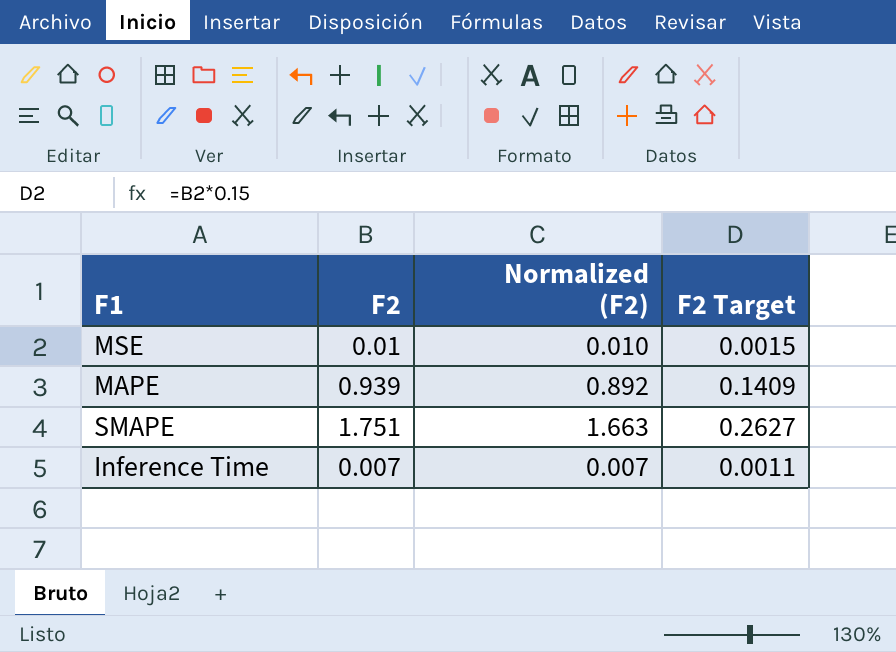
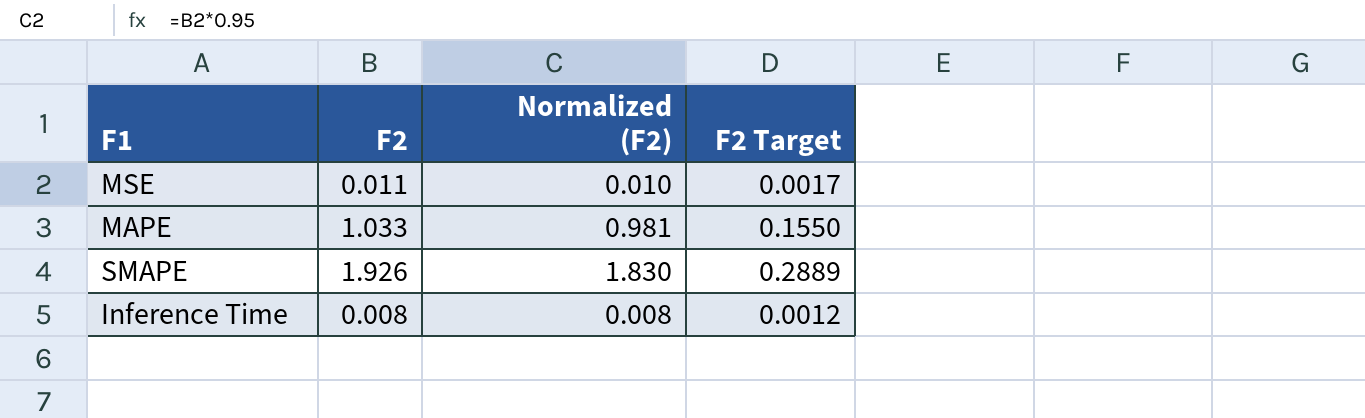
MSE | F2: 0.01 -> 0.011
MSE | F2 Target: 0.0015 -> 0.0017
MAPE | F2: 0.939 -> 1.033
MAPE | Normalized (F2): 0.892 -> 0.981
MAPE | F2 Target: 0.1409 -> 0.1550
SMAPE | F2: 1.751 -> 1.926
SMAPE | Normalized (F2): 1.663 -> 1.830
SMAPE | F2 Target: 0.2627 -> 0.2889
Inference Time | F2: 0.007 -> 0.008
Inference Time | Normalized (F2): 0.007 -> 0.008
Inference Time | F2 Target: 0.0011 -> 0.0012

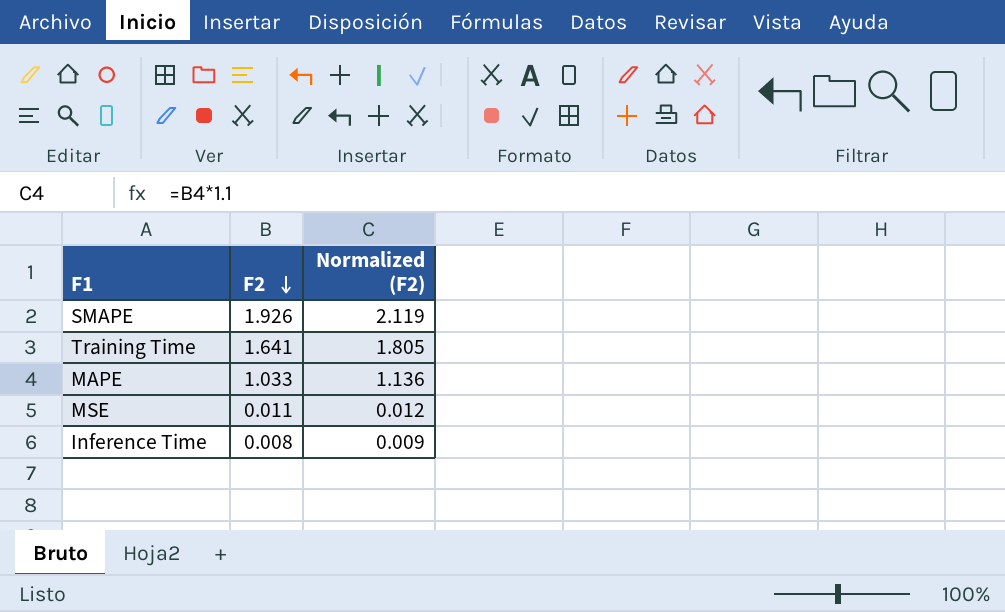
row order: none -> F2 descending
column F2 Target | formula: [F2] * 0.15 -> none
column Normalized (F2) | formula: [F2] * 0.95 -> [F2] * 1.1
row Training Time: none -> 1.641 | 1.805

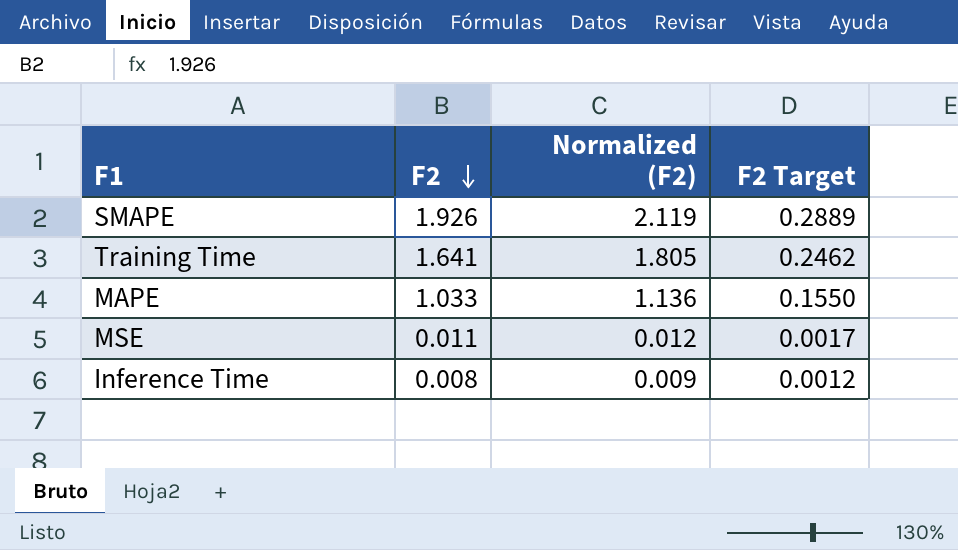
column F2 Target | formula: none -> [F2] * 0.15

